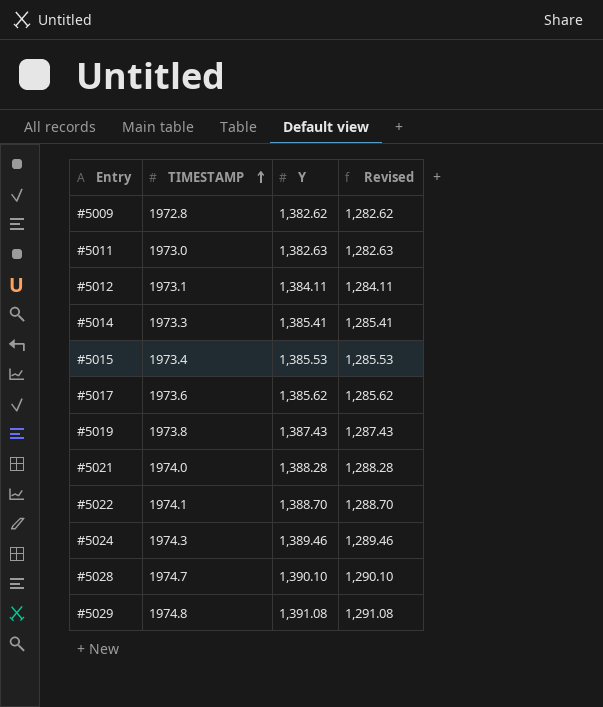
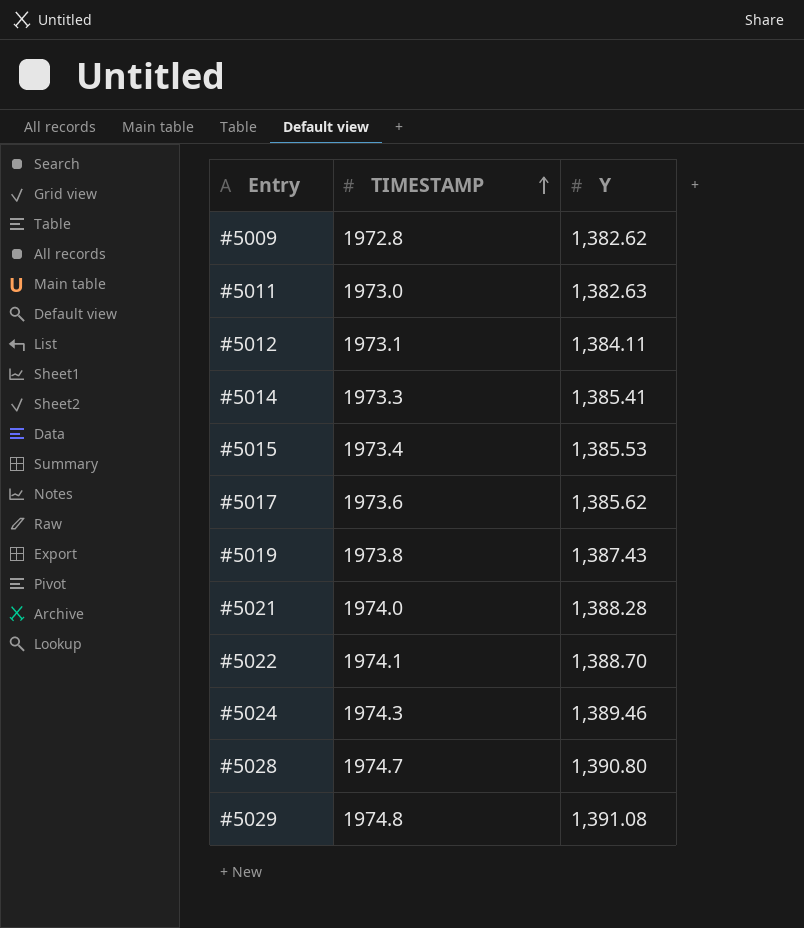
column Revised | formula: [Y] - 100 -> none
#5028 | Y: 1,390.10 -> 1,390.80

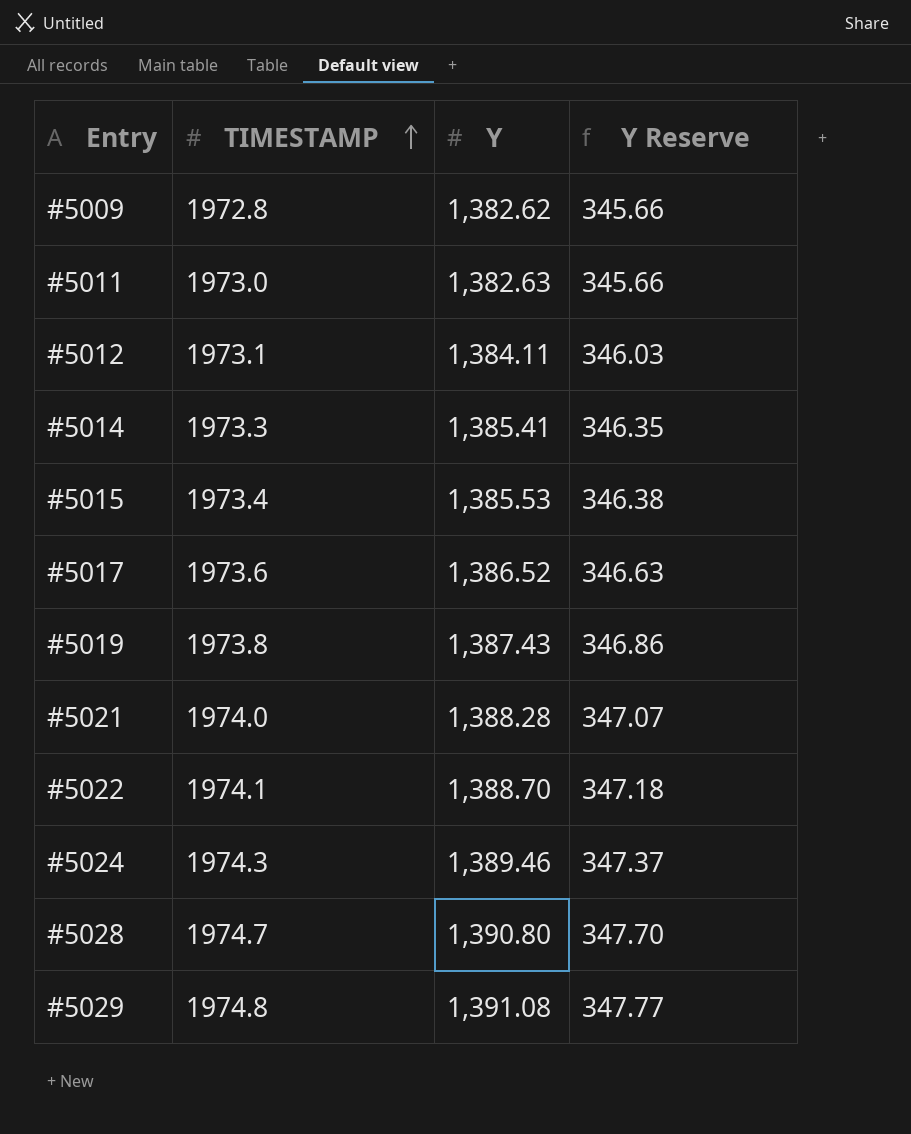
column Y Reserve | formula: none -> [Y] * 0.25
#5017 | Y: 1,385.62 -> 1,386.52

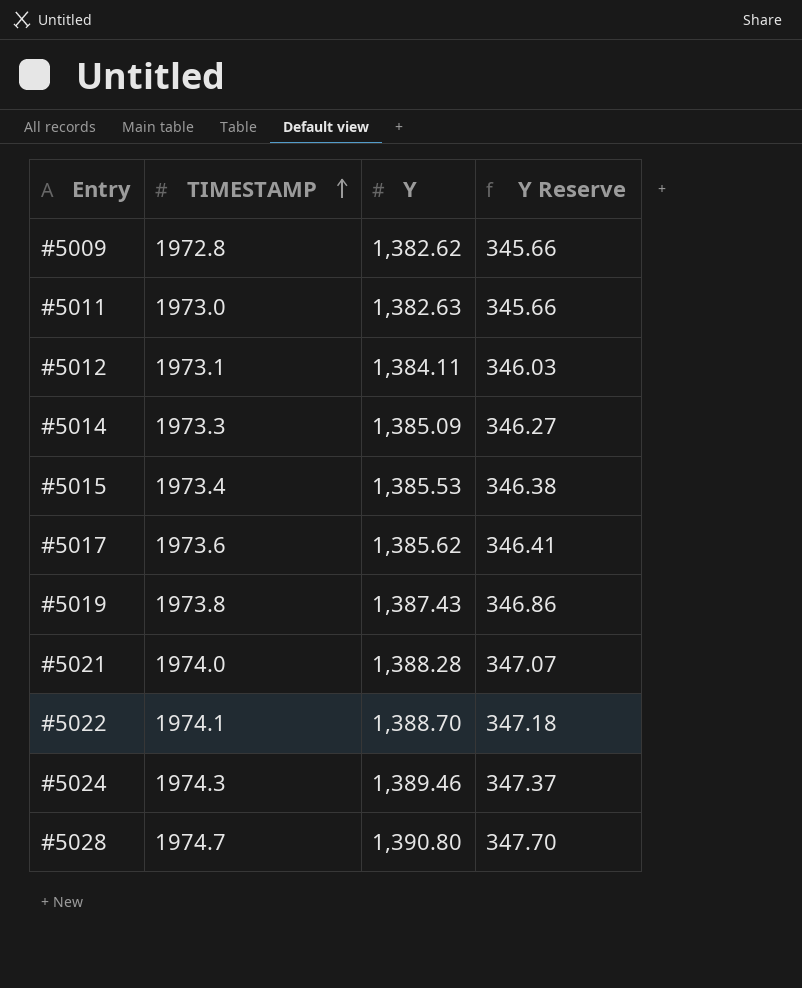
row #5029: 1974.8 | 1,391.08 | 347.77 -> none
#5014 | Y: 1,385.41 -> 1,385.09
#5014 | Y Reserve: 346.35 -> 346.27
#5017 | Y: 1,386.52 -> 1,385.62
#5017 | Y Reserve: 346.63 -> 346.41

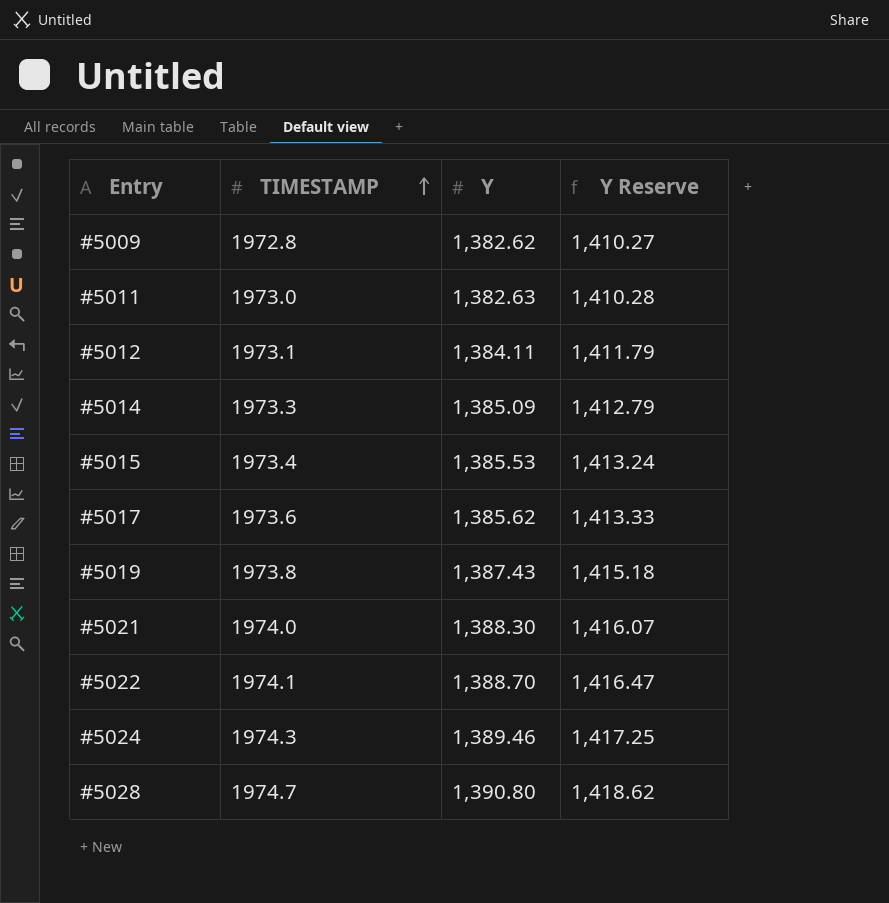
column Y Reserve | formula: [Y] * 0.25 -> [Y] * 1.02
#5021 | Y: 1,388.28 -> 1,388.30

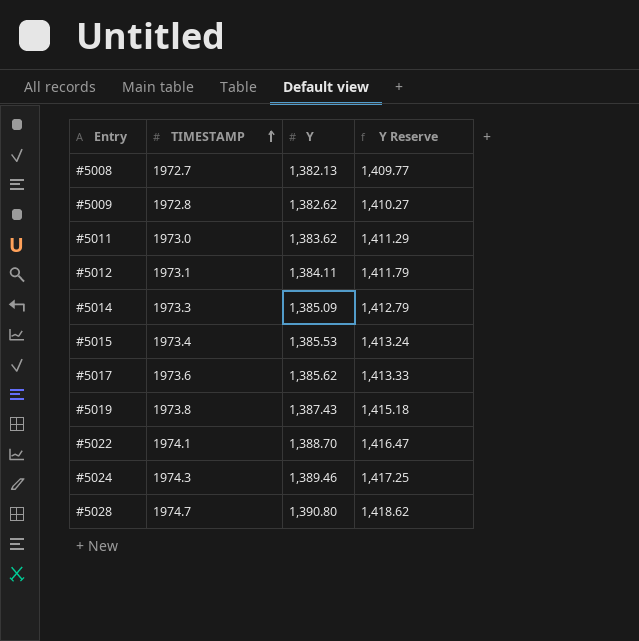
row #5021: 1974.0 | 1,388.30 | 1,416.07 -> none
row #5008: none -> 1972.7 | 1,382.13 | 1,409.77
#5011 | Y: 1,382.63 -> 1,383.62
#5011 | Y Reserve: 1,410.28 -> 1,411.29

